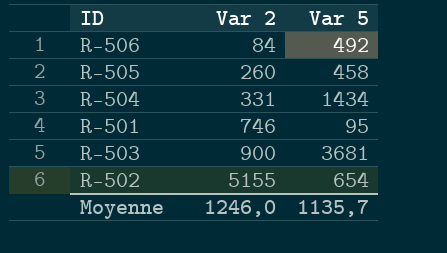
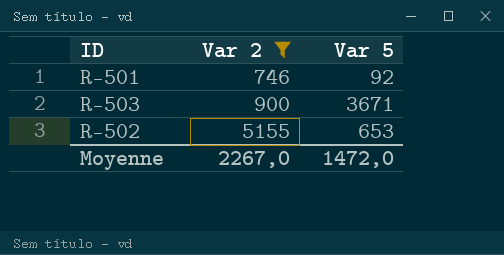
filter: none -> Var 2 >= 746
R-501 | Var 5: 95 -> 92
R-503 | Var 5: 3681 -> 3671
R-502 | Var 5: 654 -> 653
Moyenne | Var 2: 1246,0 -> 2267,0
Moyenne | Var 5: 1135,7 -> 1472,0

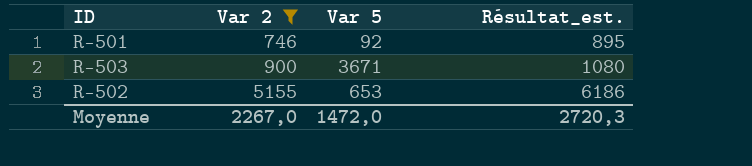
column Résultat_est. | formula: none -> [Var 2] * 1,2

